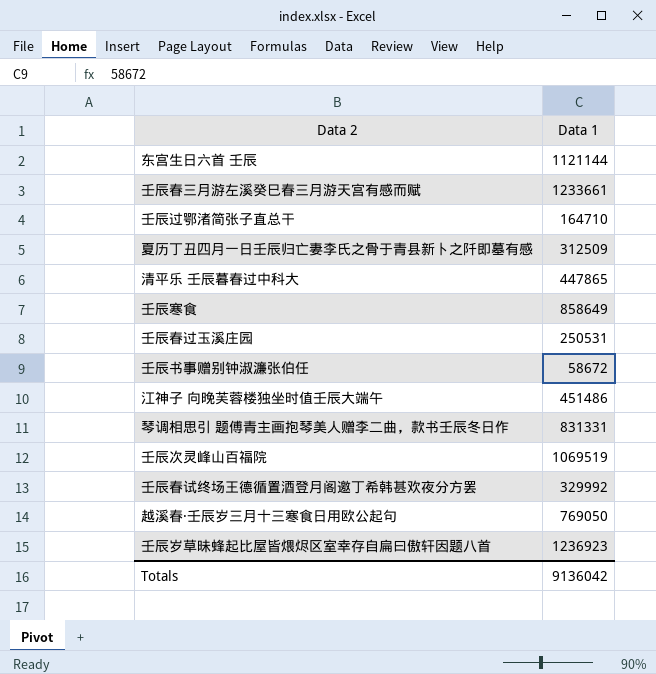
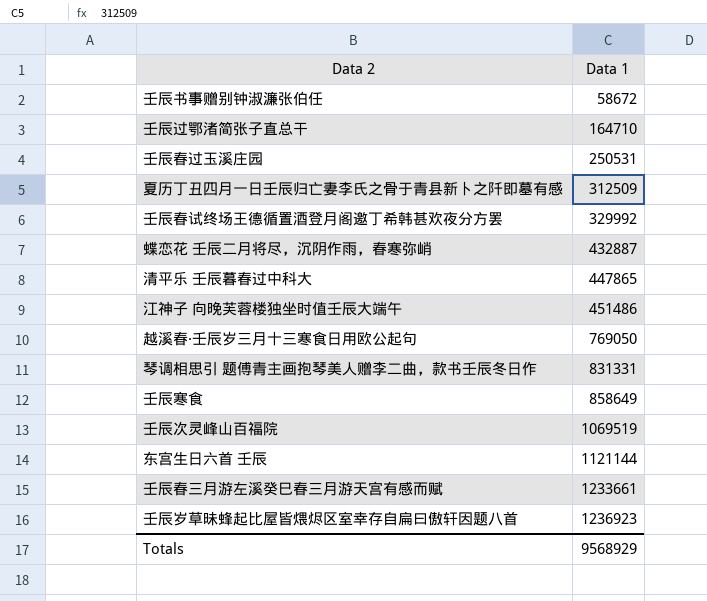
row order: none -> Data 1 ascending
row 蝶恋花 壬辰二月将尽，沉阴作雨，春寒弥峭: none -> 432887
Totals | Data 1: 9136042 -> 9568929

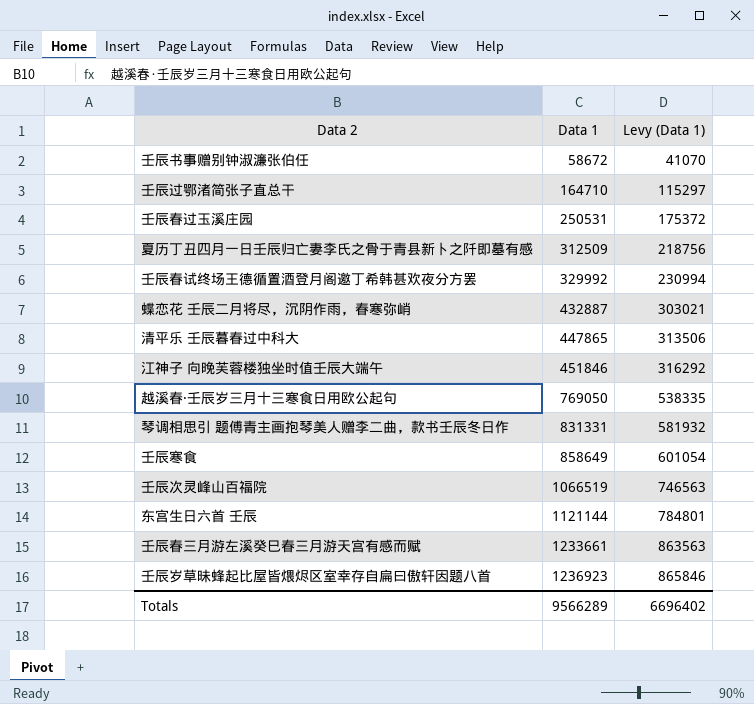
column Levy (Data 1) | formula: none -> [Data 1] * 0.7
江神子 向晚芙蓉楼独坐时值壬辰大端午 | Data 1: 451486 -> 451846
壬辰次灵峰山百福院 | Data 1: 1069519 -> 1066519
Totals | Data 1: 9568929 -> 9566289

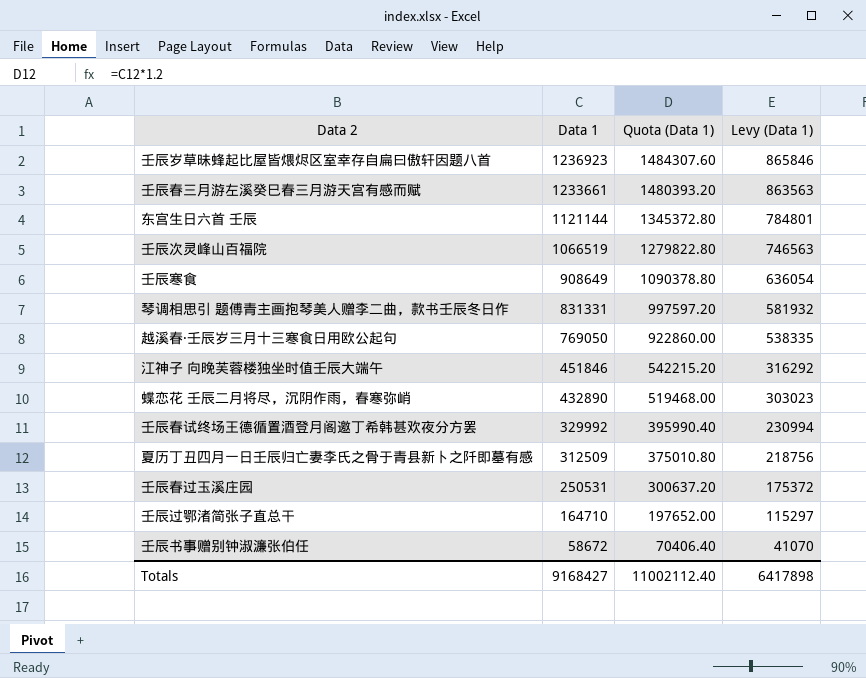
row order: Data 1 ascending -> Data 1 descending
column Quota (Data 1) | formula: none -> [Data 1] * 1.2
row 清平乐 壬辰暮春过中科大: 447865 | 313506 -> none
壬辰寒食 | Data 1: 858649 -> 908649
壬辰寒食 | Levy (Data 1): 601054 -> 636054
蝶恋花 壬辰二月将尽，沉阴作雨，春寒弥峭 | Data 1: 432887 -> 432890
蝶恋花 壬辰二月将尽，沉阴作雨，春寒弥峭 | Levy (Data 1): 303021 -> 303023
Totals | Data 1: 9566289 -> 9168427
Totals | Levy (Data 1): 6696402 -> 6417898

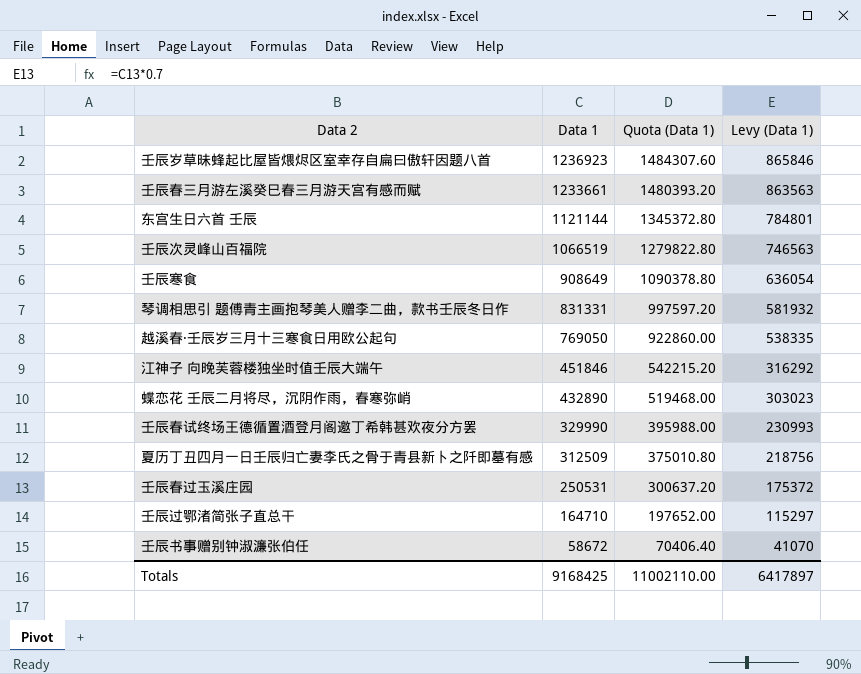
壬辰春试终场王德循置酒登月阁邀丁希韩甚欢夜分方罢 | Data 1: 329992 -> 329990
壬辰春试终场王德循置酒登月阁邀丁希韩甚欢夜分方罢 | Quota (Data 1): 395990.40 -> 395988.00
壬辰春试终场王德循置酒登月阁邀丁希韩甚欢夜分方罢 | Levy (Data 1): 230994 -> 230993
Totals | Data 1: 9168427 -> 9168425
Totals | Quota (Data 1): 11002112.40 -> 11002110.00
Totals | Levy (Data 1): 6417898 -> 6417897

